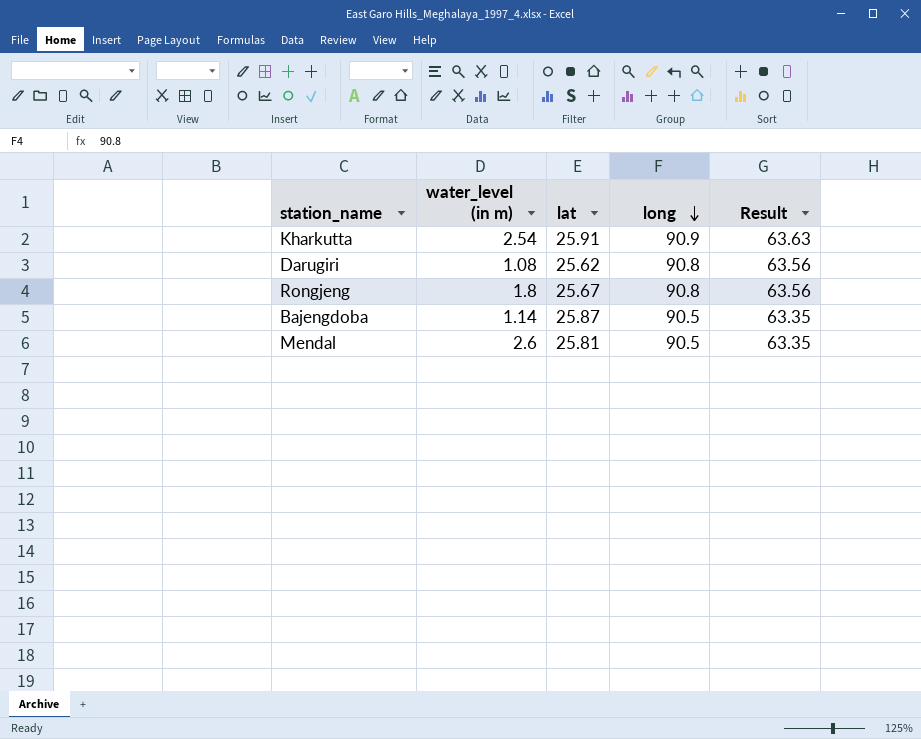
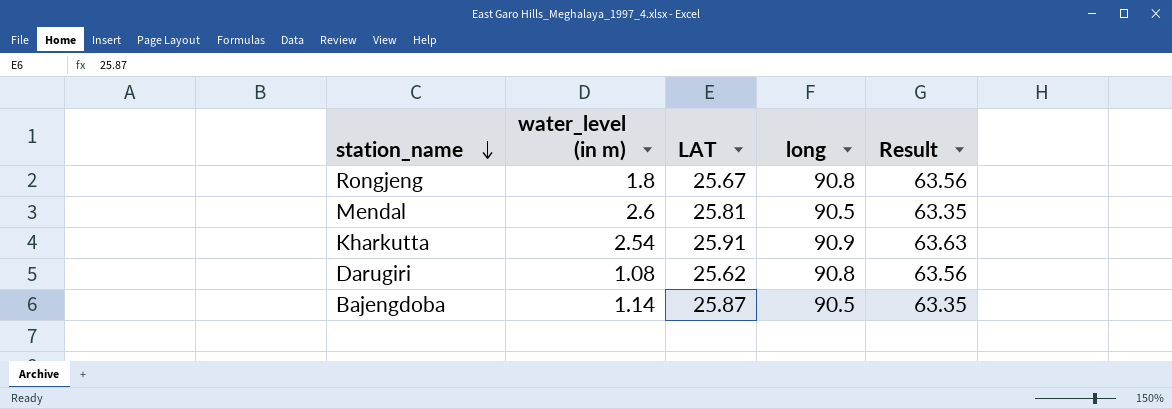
row order: long descending -> station_name descending
column name: lat -> LAT

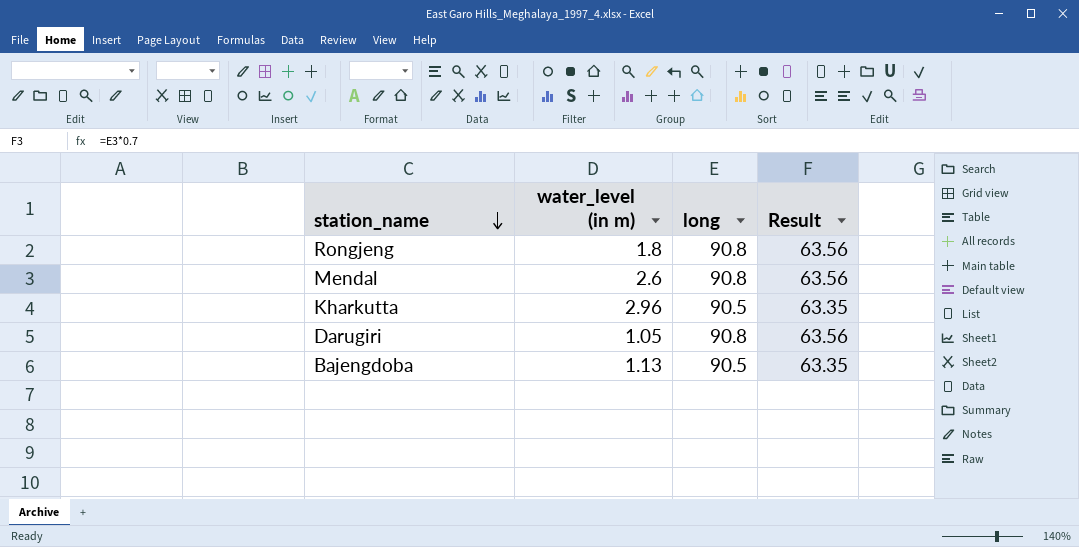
column LAT | position: 3 -> none
Mendal | long: 90.5 -> 90.8
Mendal | Result: 63.35 -> 63.56
Kharkutta | water_level (in m): 2.54 -> 2.96
Kharkutta | long: 90.9 -> 90.5
Kharkutta | Result: 63.63 -> 63.35
Darugiri | water_level (in m): 1.08 -> 1.05
Bajengdoba | water_level (in m): 1.14 -> 1.13

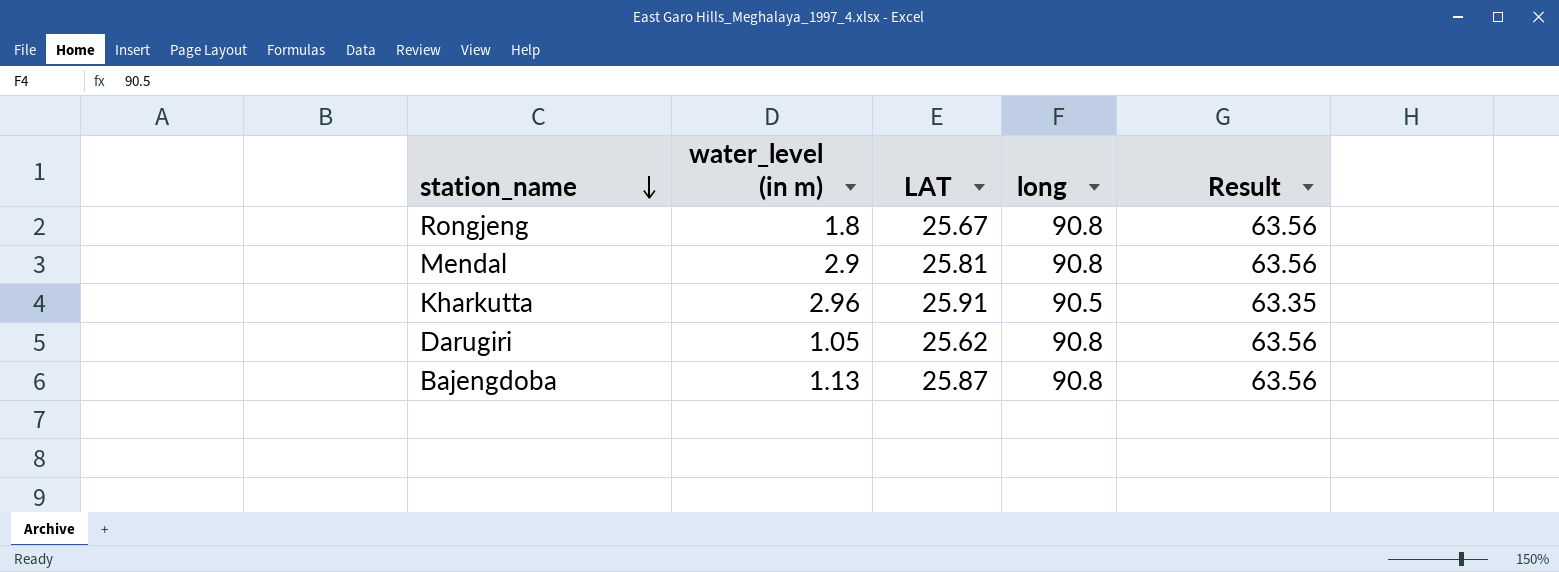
column LAT | position: none -> 3
Mendal | water_level (in m): 2.6 -> 2.9
Bajengdoba | long: 90.5 -> 90.8
Bajengdoba | Result: 63.35 -> 63.56

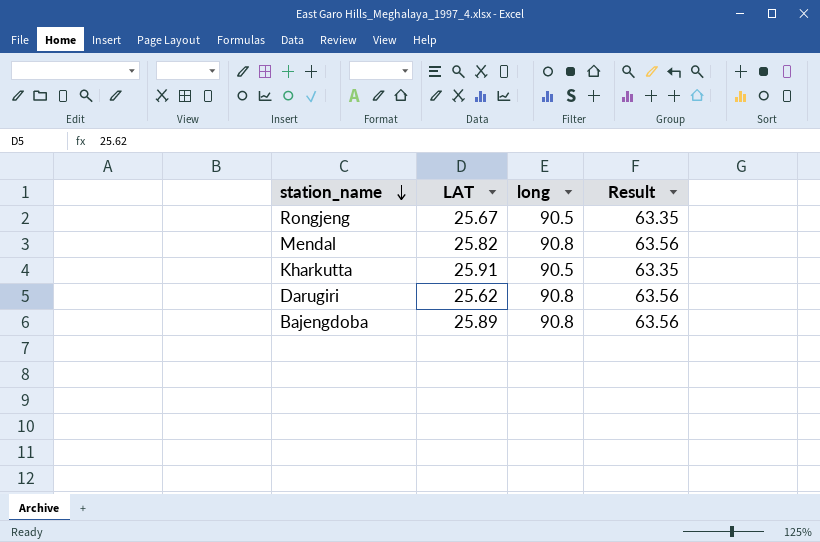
column water_level (in m) | position: 2 -> none
Rongjeng | long: 90.8 -> 90.5
Rongjeng | Result: 63.56 -> 63.35
Mendal | LAT: 25.81 -> 25.82
Bajengdoba | LAT: 25.87 -> 25.89

